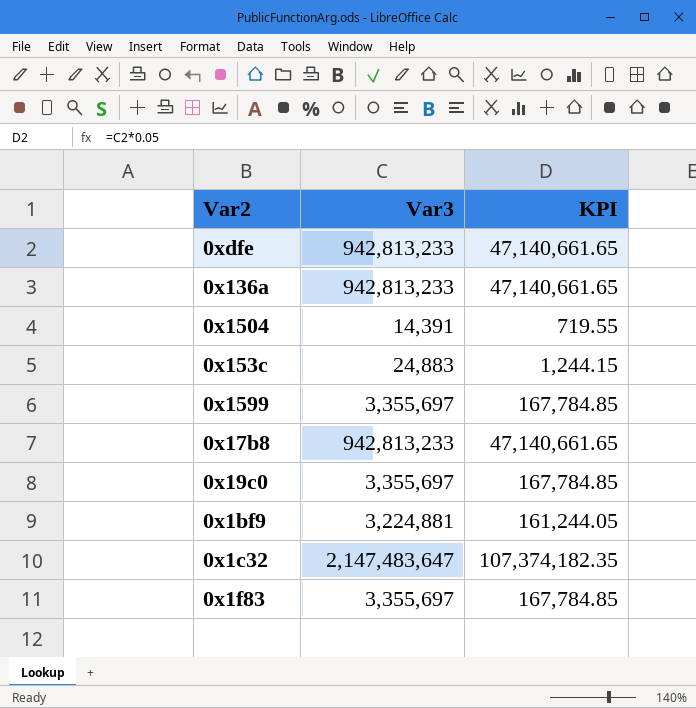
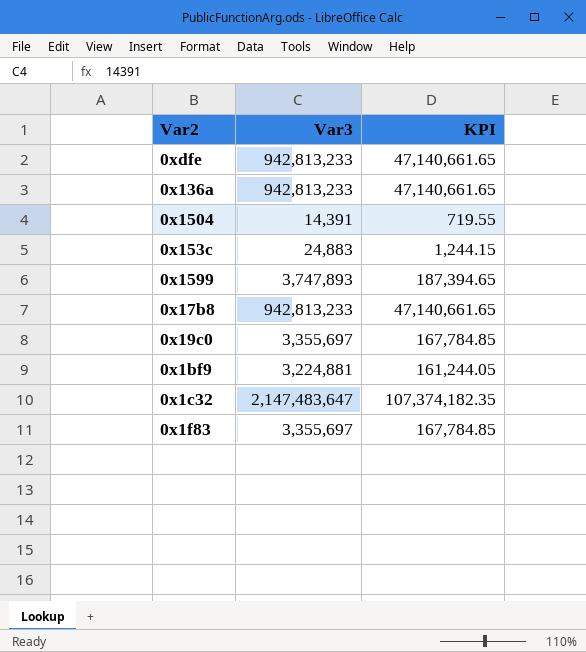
0x1599 | Var3: 3,355,697 -> 3,747,893
0x1599 | KPI: 167,784.85 -> 187,394.65

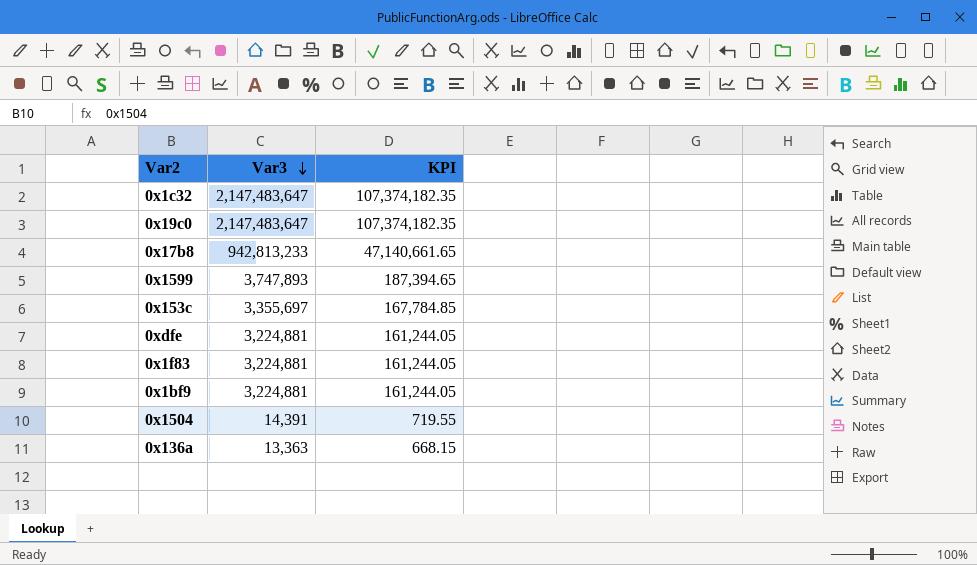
row order: none -> Var3 descending
0x19c0 | Var3: 3,355,697 -> 2,147,483,647
0x19c0 | KPI: 167,784.85 -> 107,374,182.35
0x153c | Var3: 24,883 -> 3,355,697
0x153c | KPI: 1,244.15 -> 167,784.85
0xdfe | Var3: 942,813,233 -> 3,224,881
0xdfe | KPI: 47,140,661.65 -> 161,244.05
0x1f83 | Var3: 3,355,697 -> 3,224,881
0x1f83 | KPI: 167,784.85 -> 161,244.05
0x136a | Var3: 942,813,233 -> 13,363
0x136a | KPI: 47,140,661.65 -> 668.15

